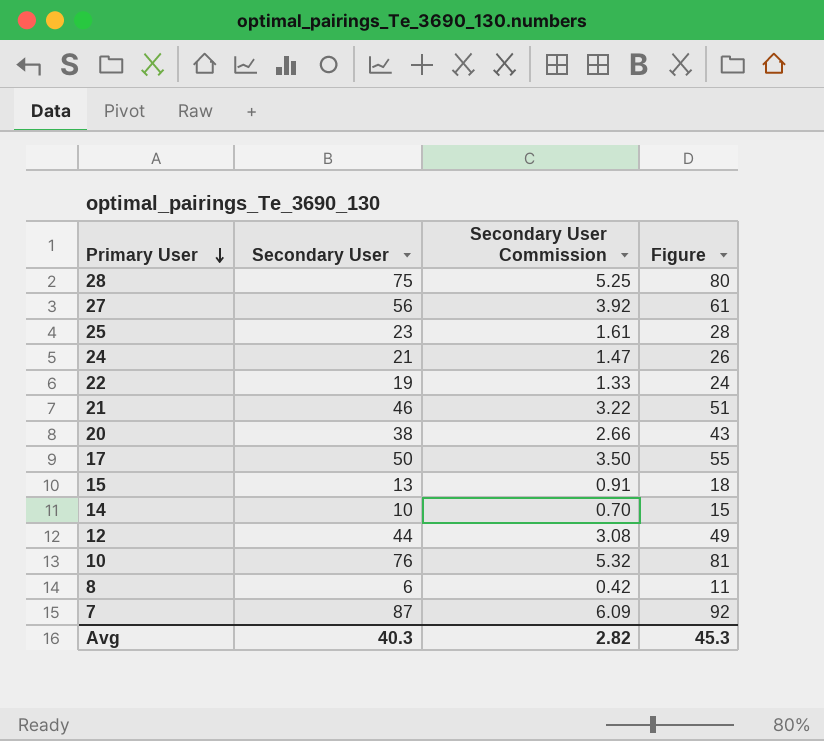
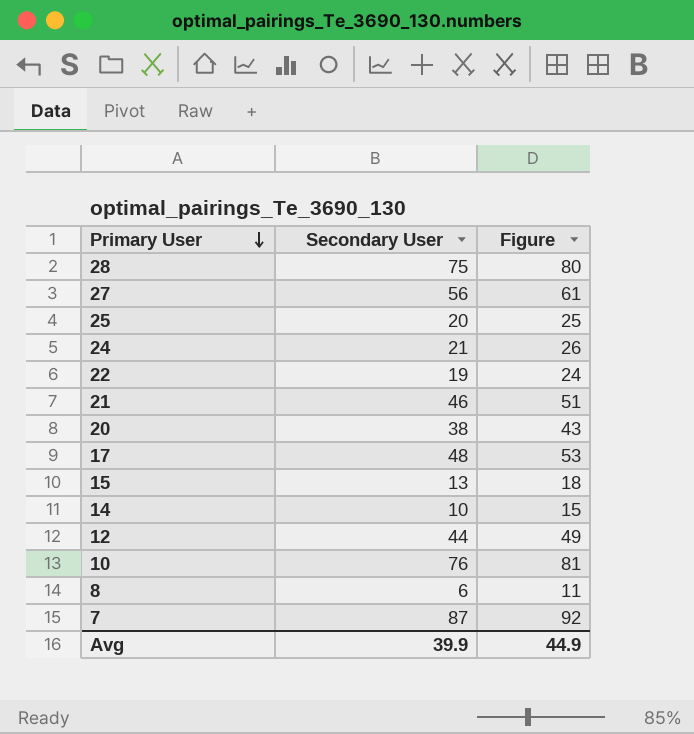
column Secondary User Commission | formula: [Secondary User] * 0.07 -> none
25 | Secondary User: 23 -> 20
25 | Figure: 28 -> 25
17 | Secondary User: 50 -> 48
17 | Figure: 55 -> 53
Avg | Secondary User: 40.3 -> 39.9
Avg | Figure: 45.3 -> 44.9

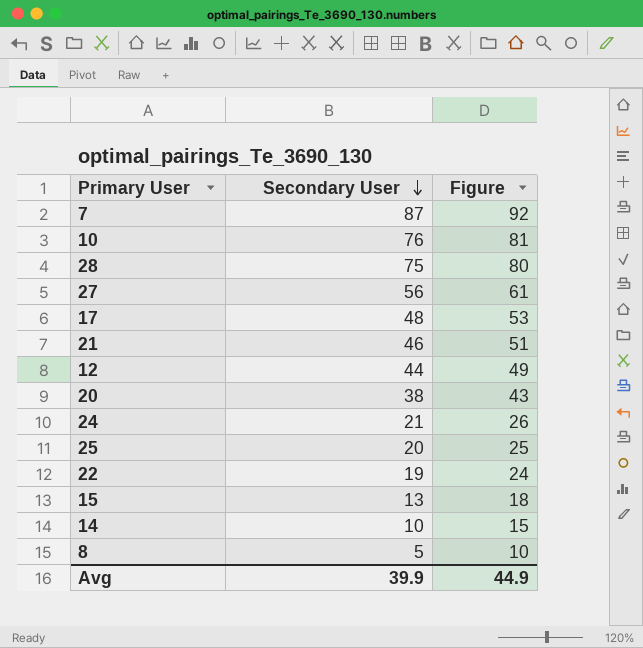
row order: Primary User descending -> Secondary User descending
8 | Secondary User: 6 -> 5
8 | Figure: 11 -> 10

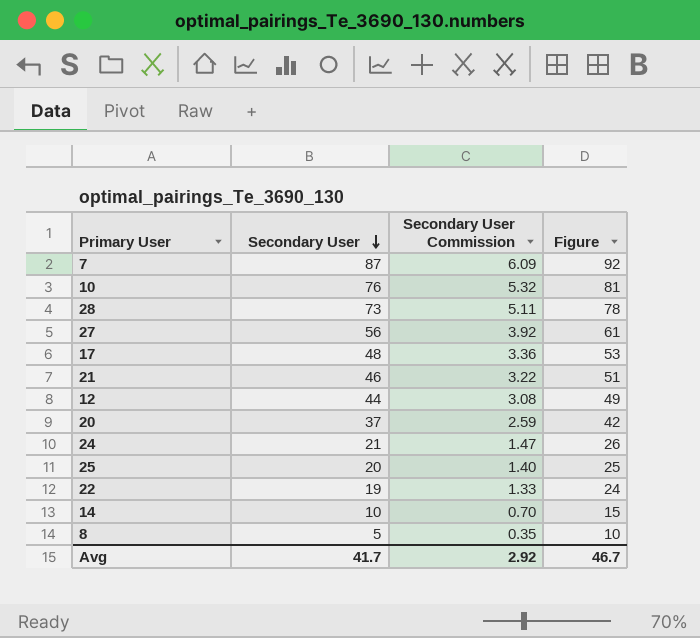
column Secondary User Commission | formula: none -> [Secondary User] * 0.07
row 15: 13 | 18 -> none
28 | Secondary User: 75 -> 73
28 | Figure: 80 -> 78
20 | Secondary User: 38 -> 37
20 | Figure: 43 -> 42
Avg | Secondary User: 39.9 -> 41.7
Avg | Figure: 44.9 -> 46.7

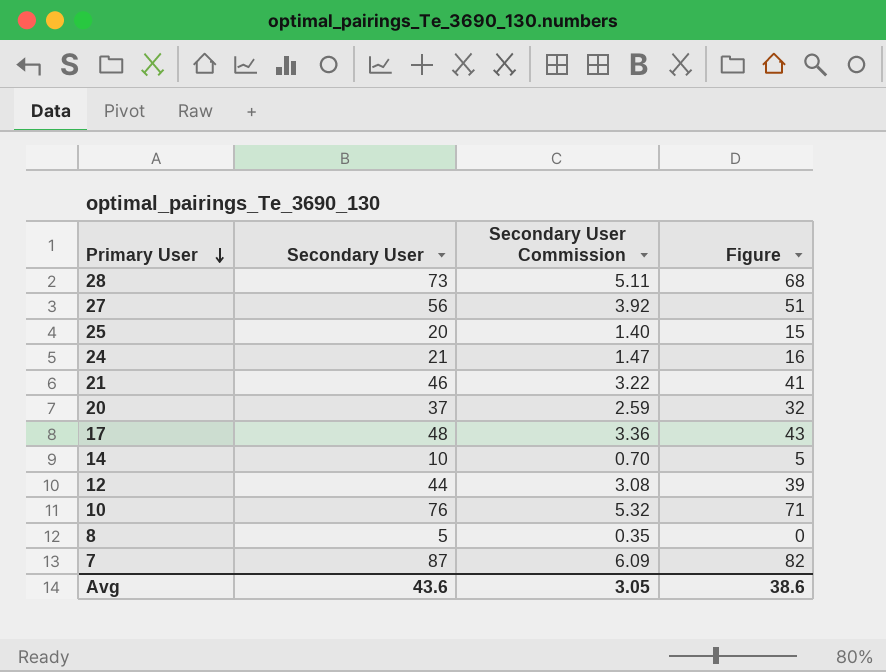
row order: Secondary User descending -> Primary User descending
column Figure | formula: [Secondary User] + 5 -> [Secondary User] - 5
row 22: 19 | 1.33 | 24 -> none
Avg | Secondary User: 41.7 -> 43.6
Avg | Secondary User Commission: 2.92 -> 3.05
Avg | Figure: 46.7 -> 38.6

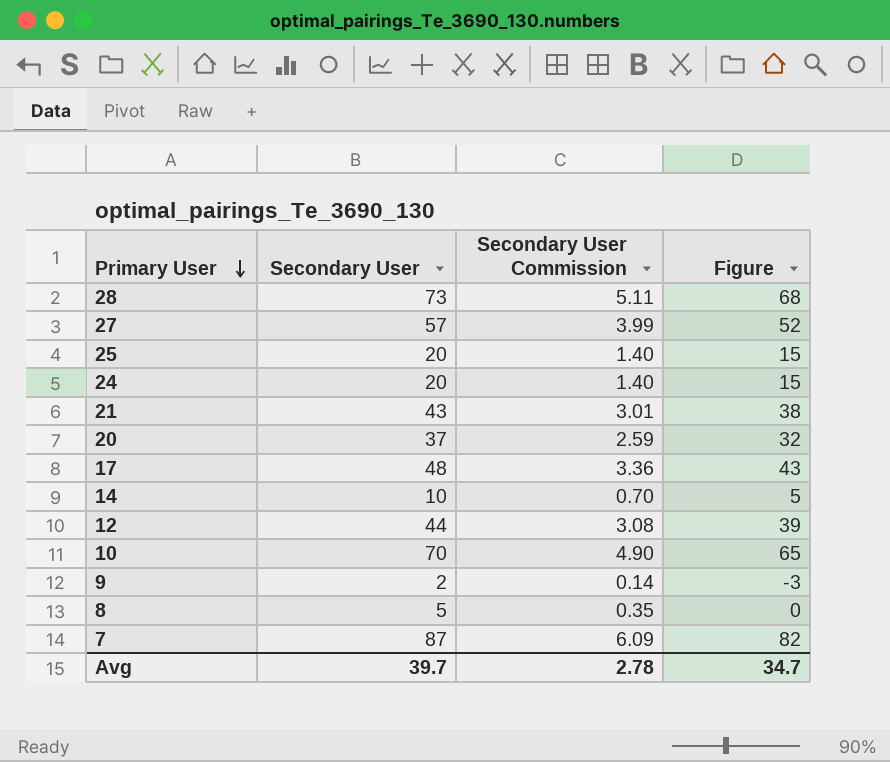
27 | Secondary User: 56 -> 57
27 | Secondary User Commission: 3.92 -> 3.99
27 | Figure: 51 -> 52
24 | Secondary User: 21 -> 20
24 | Secondary User Commission: 1.47 -> 1.40
24 | Figure: 16 -> 15
21 | Secondary User: 46 -> 43
21 | Secondary User Commission: 3.22 -> 3.01
21 | Figure: 41 -> 38
10 | Secondary User: 76 -> 70
10 | Secondary User Commission: 5.32 -> 4.90
10 | Figure: 71 -> 65
row 9: none -> 2 | 0.14 | -3
Avg | Secondary User: 43.6 -> 39.7
Avg | Secondary User Commission: 3.05 -> 2.78
Avg | Figure: 38.6 -> 34.7

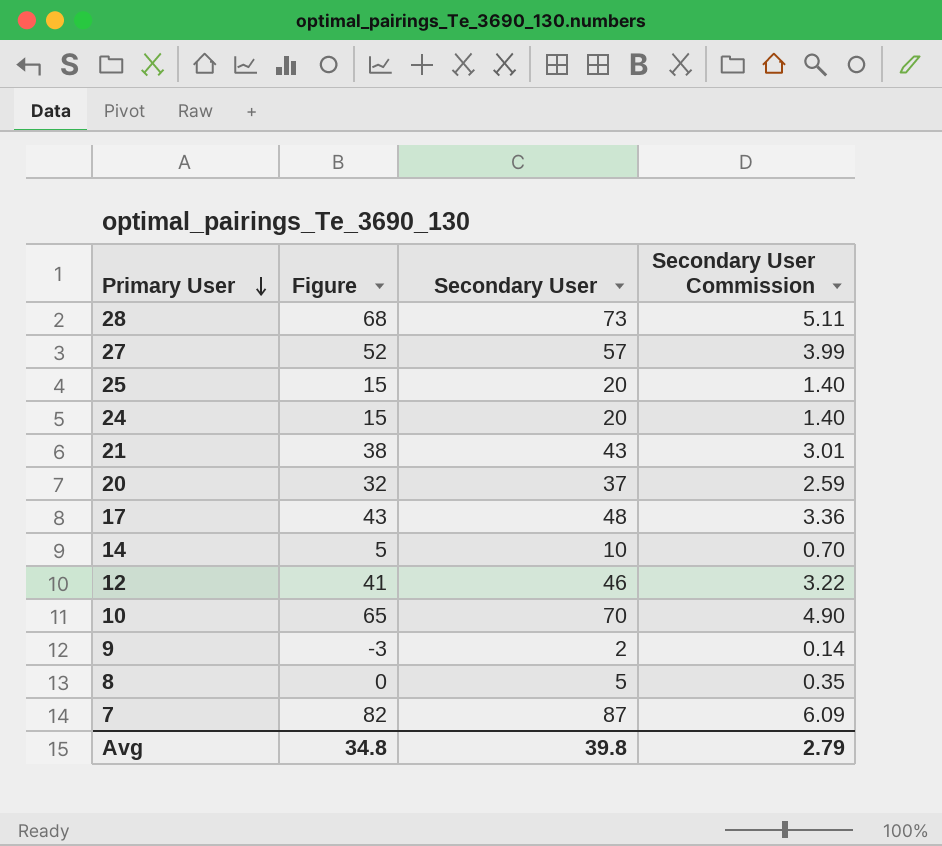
column Figure | position: 4 -> 2
12 | Figure: 39 -> 41
12 | Secondary User: 44 -> 46
12 | Secondary User Commission: 3.08 -> 3.22
Avg | Figure: 34.7 -> 34.8
Avg | Secondary User: 39.7 -> 39.8
Avg | Secondary User Commission: 2.78 -> 2.79

